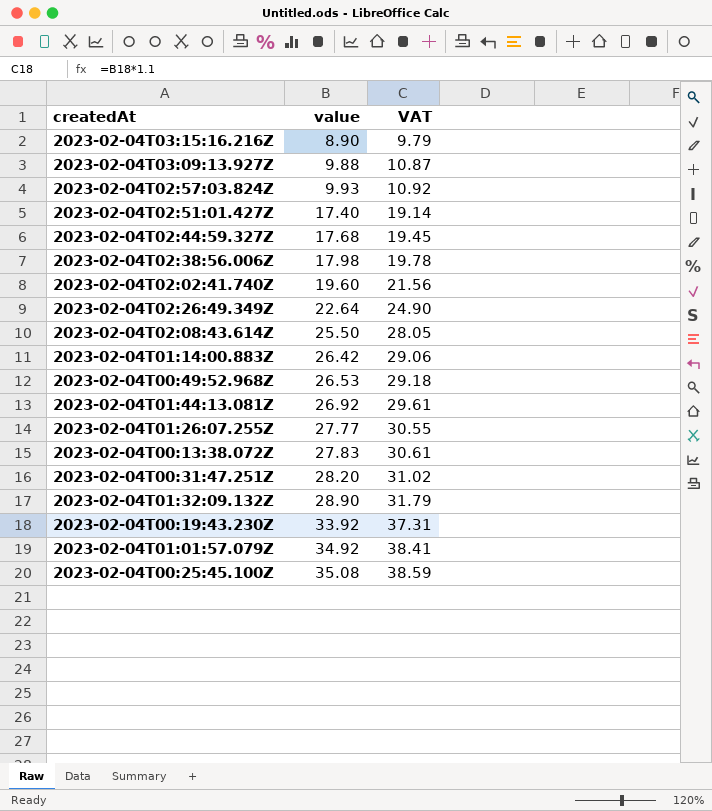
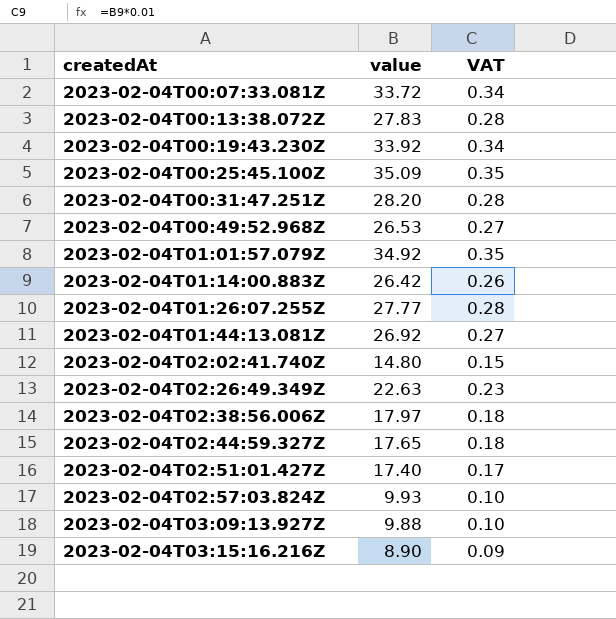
row order: value ascending -> createdAt ascending
column VAT | formula: [value] * 1.1 -> [value] * 0.01
row 2023-02-04T02:08:43.614Z: 25.50 | 28.05 -> none
row 2023-02-04T01:32:09.132Z: 28.90 | 31.79 -> none
row 2023-02-04T00:07:33.081Z: none -> 33.72 | 0.34
2023-02-04T00:25:45.100Z | value: 35.08 -> 35.09
2023-02-04T02:02:41.740Z | value: 19.60 -> 14.80
2023-02-04T02:26:49.349Z | value: 22.64 -> 22.63
2023-02-04T02:38:56.006Z | value: 17.98 -> 17.97
2023-02-04T02:44:59.327Z | value: 17.68 -> 17.65

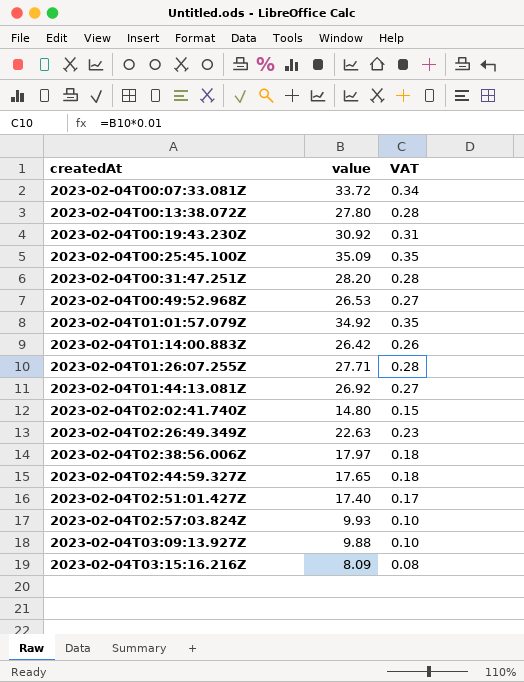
2023-02-04T00:13:38.072Z | value: 27.83 -> 27.80
2023-02-04T00:19:43.230Z | value: 33.92 -> 30.92
2023-02-04T00:19:43.230Z | VAT: 0.34 -> 0.31
2023-02-04T01:26:07.255Z | value: 27.77 -> 27.71
2023-02-04T03:15:16.216Z | value: 8.90 -> 8.09
2023-02-04T03:15:16.216Z | VAT: 0.09 -> 0.08

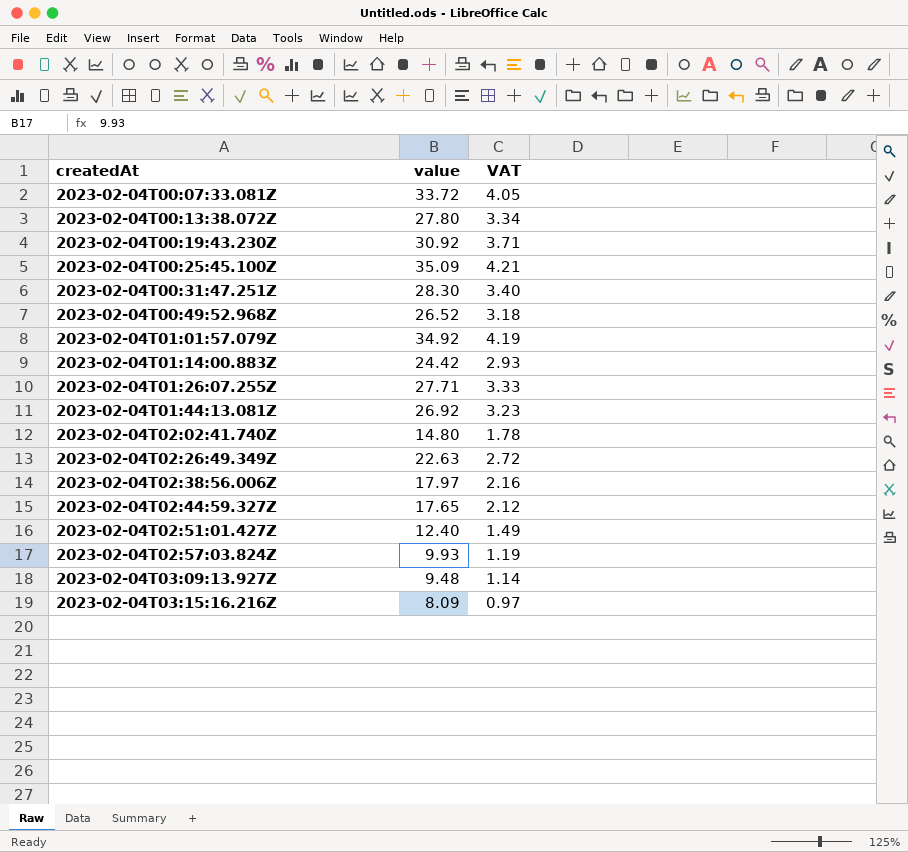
column VAT | formula: [value] * 0.01 -> [value] * 0.12
2023-02-04T00:31:47.251Z | value: 28.20 -> 28.30
2023-02-04T00:49:52.968Z | value: 26.53 -> 26.52
2023-02-04T01:14:00.883Z | value: 26.42 -> 24.42
2023-02-04T02:51:01.427Z | value: 17.40 -> 12.40
2023-02-04T03:09:13.927Z | value: 9.88 -> 9.48

